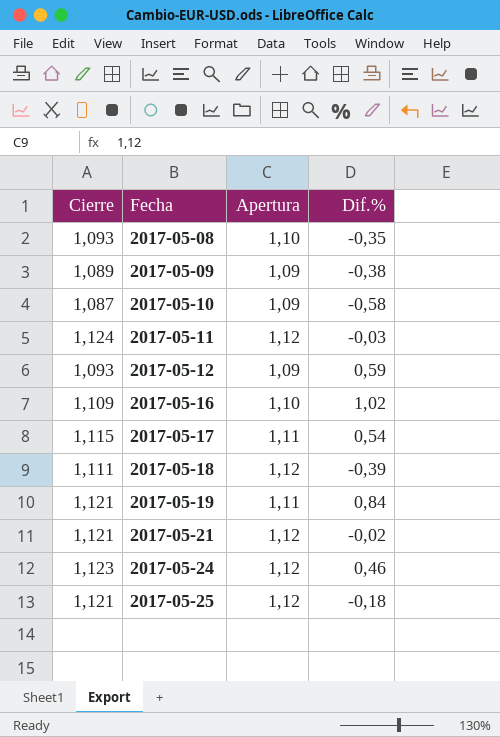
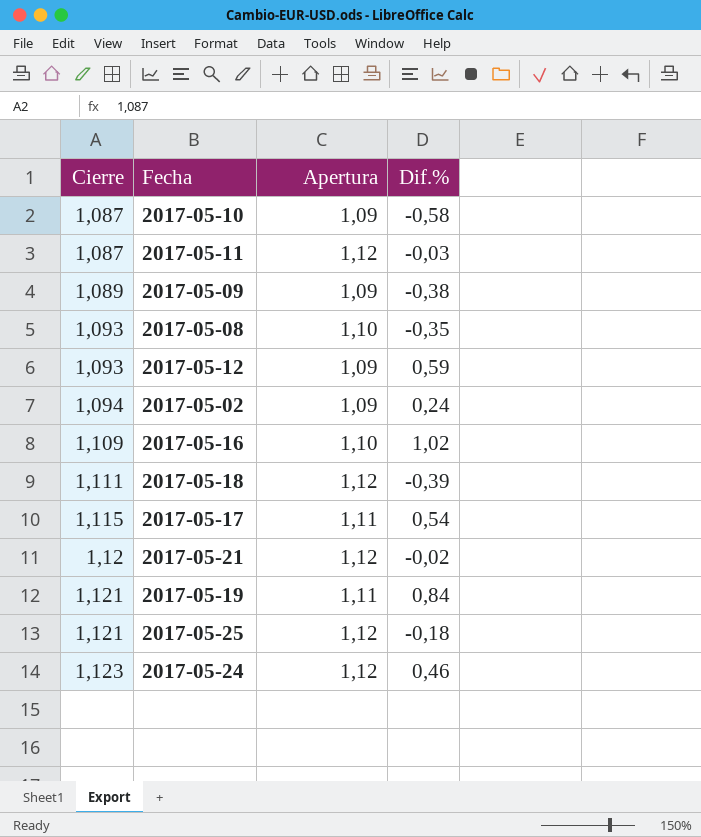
row order: Fecha ascending -> Cierre ascending
2017-05-11 | Cierre: 1,124 -> 1,087
row 2017-05-02: none -> 1,094 | 1,09 | 0,24
2017-05-21 | Cierre: 1,121 -> 1,12

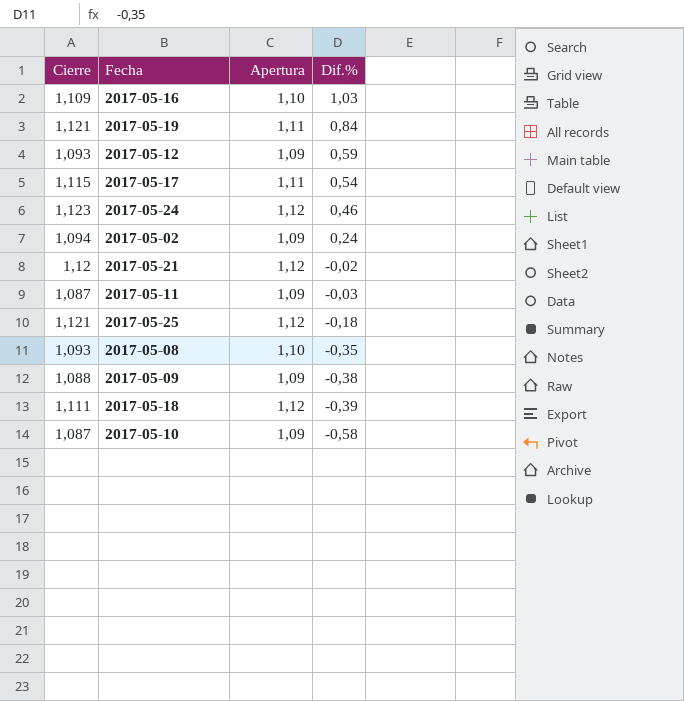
row order: Cierre ascending -> Dif.% descending
2017-05-16 | Dif.%: 1,02 -> 1,03
2017-05-11 | Apertura: 1,12 -> 1,09
2017-05-09 | Cierre: 1,089 -> 1,088

